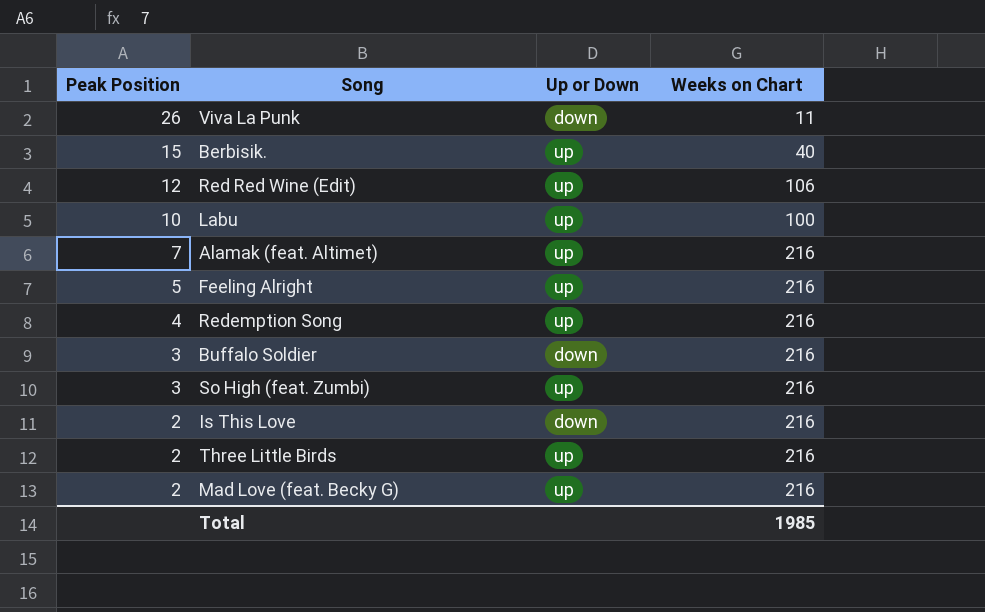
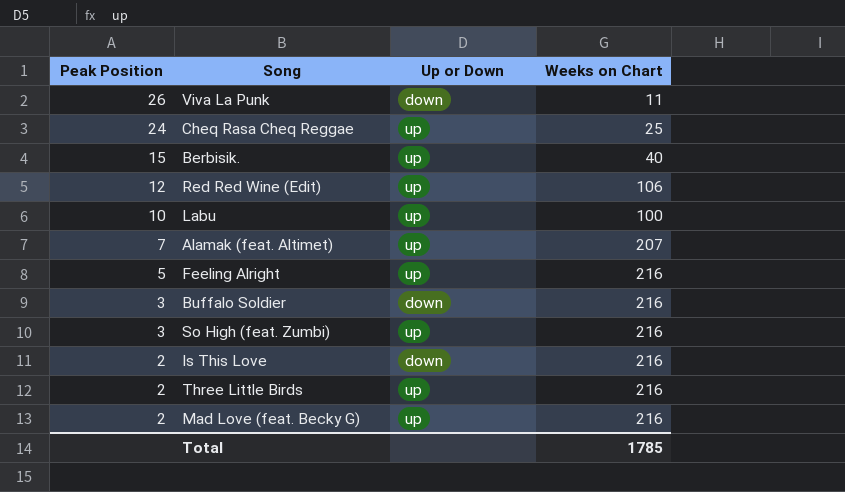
row Redemption Song: 4 | up | 216 -> none
row Cheq Rasa Cheq Reggae: none -> 24 | up | 25
Alamak (feat. Altimet) | Weeks on Chart: 216 -> 207
Total | Weeks on Chart: 1985 -> 1785

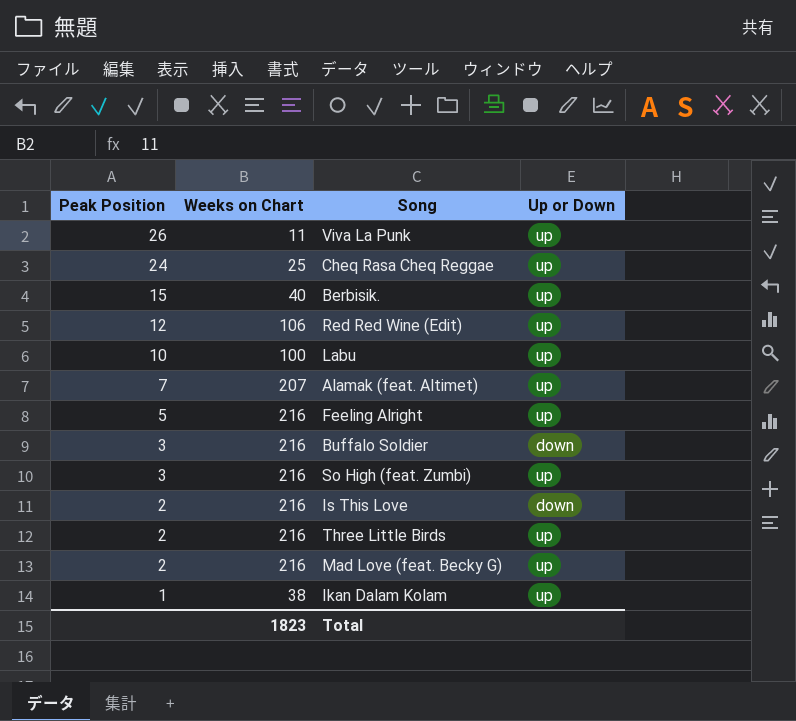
column Weeks on Chart | position: 4 -> 2
Viva La Punk | Up or Down: down -> up
row Ikan Dalam Kolam: none -> 1 | 38 | up
Total | Weeks on Chart: 1785 -> 1823

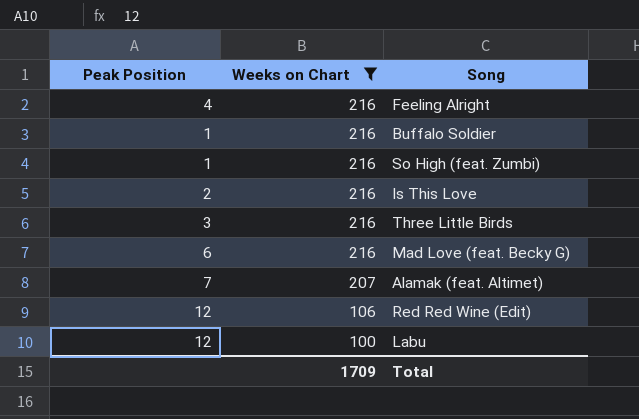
filter: none -> Weeks on Chart >= 100
row order: Peak Position descending -> Weeks on Chart descending
column Up or Down | position: 4 -> none
Feeling Alright | Peak Position: 5 -> 4
Buffalo Soldier | Peak Position: 3 -> 1
So High (feat. Zumbi) | Peak Position: 3 -> 1
Three Little Birds | Peak Position: 2 -> 3
Mad Love (feat. Becky G) | Peak Position: 2 -> 6
Labu | Peak Position: 10 -> 12
Total | Weeks on Chart: 1823 -> 1709

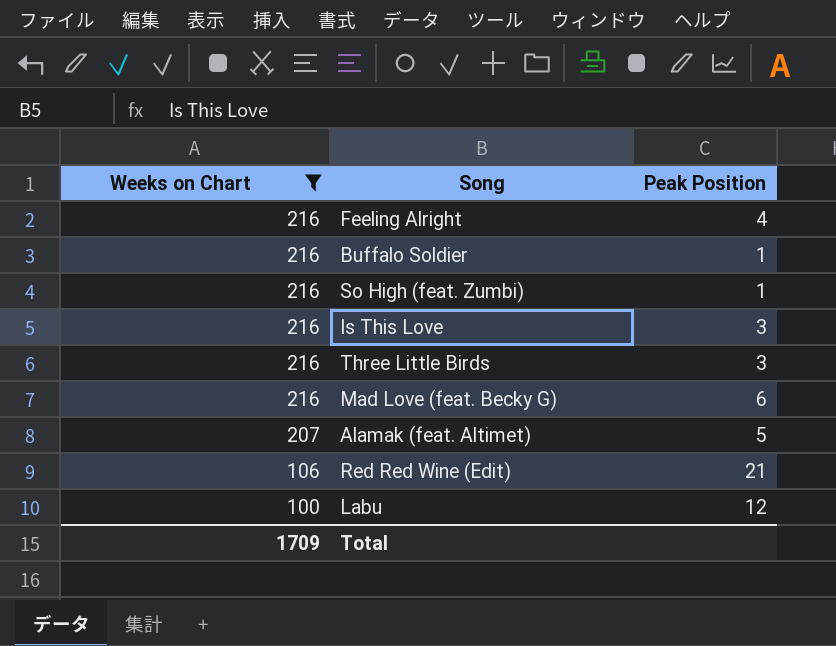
column Peak Position | position: 1 -> 3
Is This Love | Peak Position: 2 -> 3
Alamak (feat. Altimet) | Peak Position: 7 -> 5
Red Red Wine (Edit) | Peak Position: 12 -> 21

